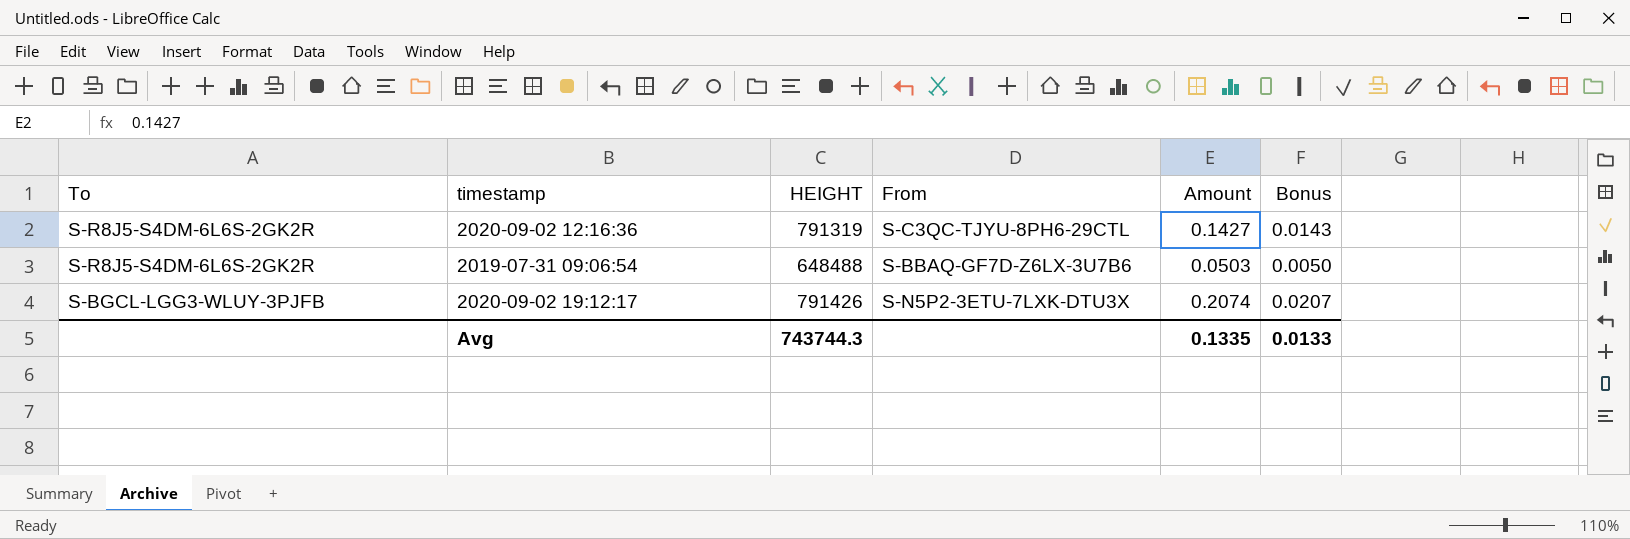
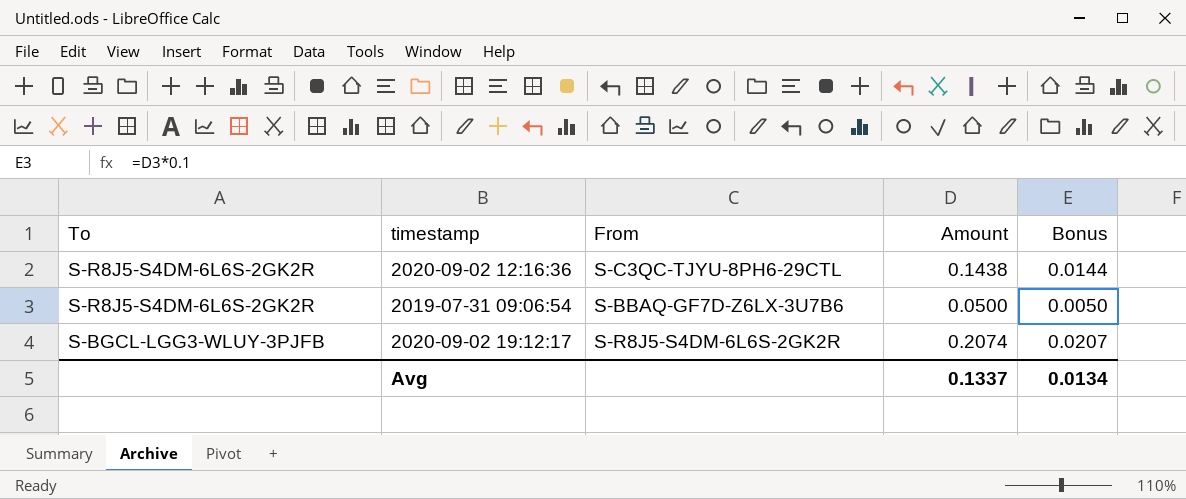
column HEIGHT | position: 3 -> none
2020-09-02 12:16:36 | Amount: 0.1427 -> 0.1438
2020-09-02 12:16:36 | Bonus: 0.0143 -> 0.0144
2019-07-31 09:06:54 | Amount: 0.0503 -> 0.0500
2020-09-02 19:12:17 | From: S-N5P2-3ETU-7LXK-DTU3X -> S-R8J5-S4DM-6L6S-2GK2R
Avg | Amount: 0.1335 -> 0.1337
Avg | Bonus: 0.0133 -> 0.0134

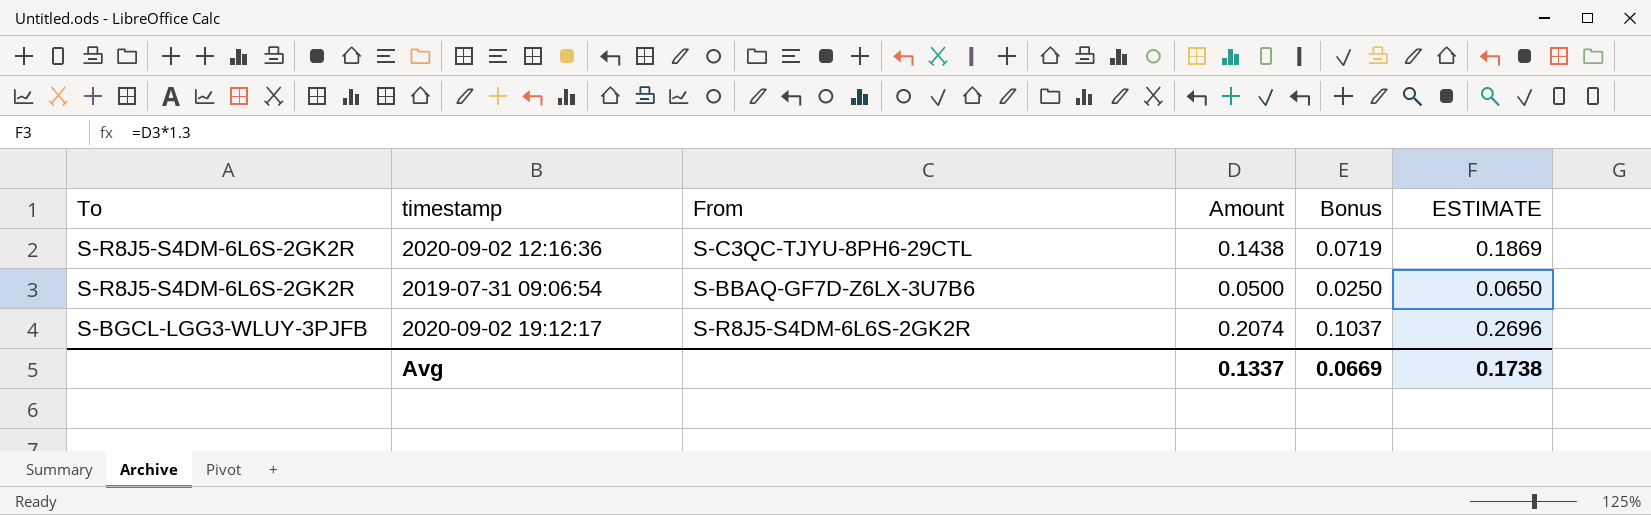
column Bonus | formula: [Amount] * 0.1 -> [Amount] * 0.5
column ESTIMATE | formula: none -> [Amount] * 1.3
Avg | Bonus: 0.0134 -> 0.0669

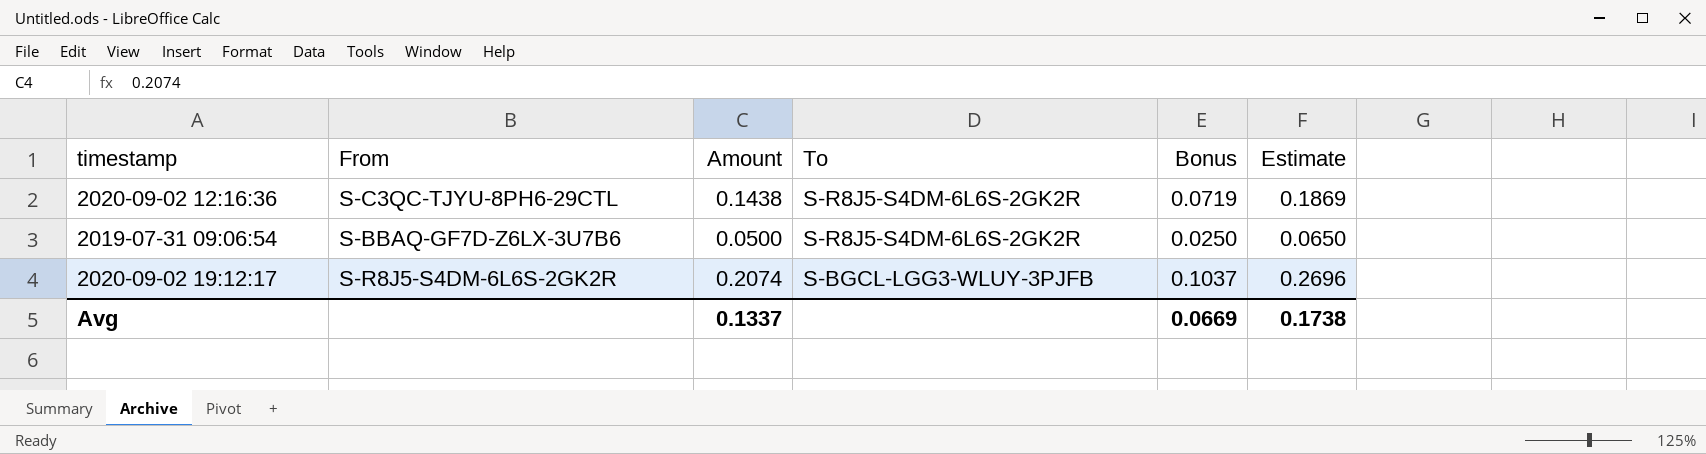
column To | position: 1 -> 4
column name: ESTIMATE -> Estimate

